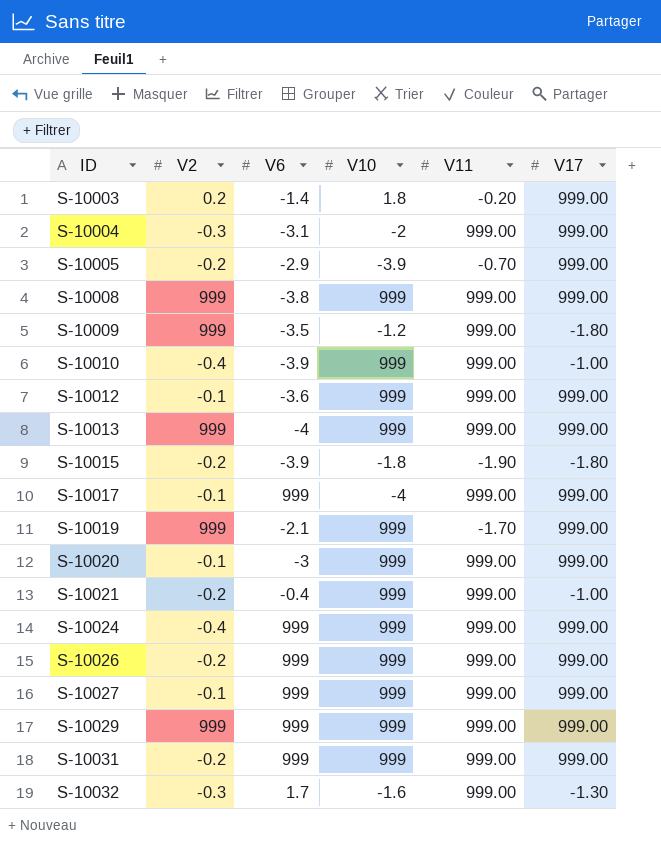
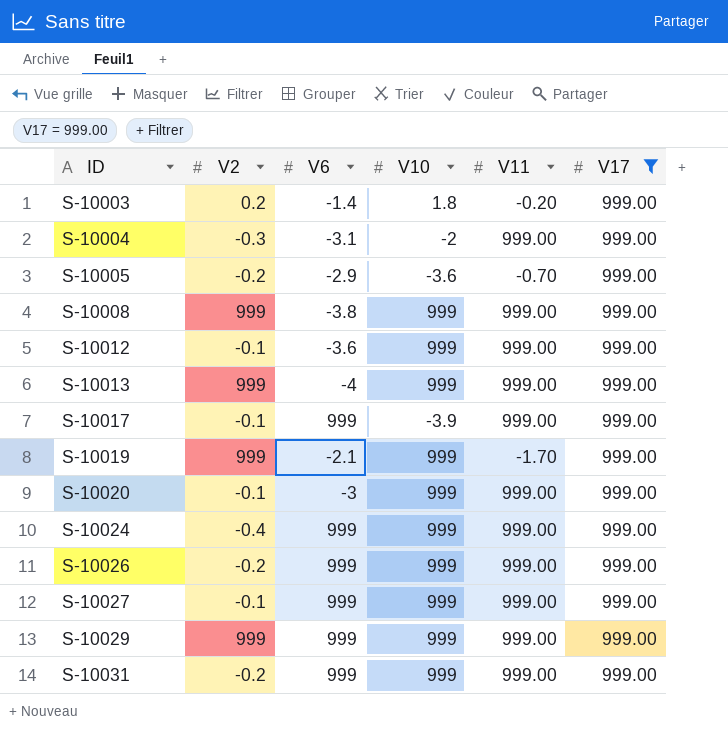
filter: none -> V17 = 999.00
S-10005 | V10: -3.9 -> -3.6
S-10017 | V10: -4 -> -3.9

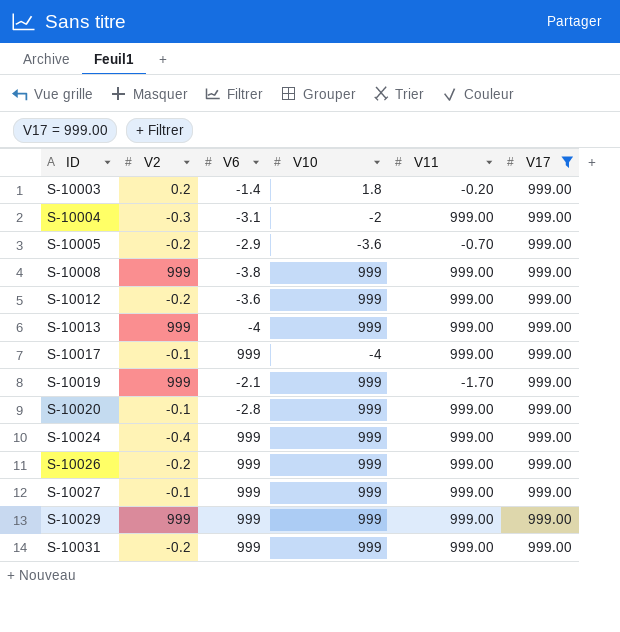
S-10012 | V2: -0.1 -> -0.2
S-10017 | V10: -3.9 -> -4
S-10020 | V6: -3 -> -2.8

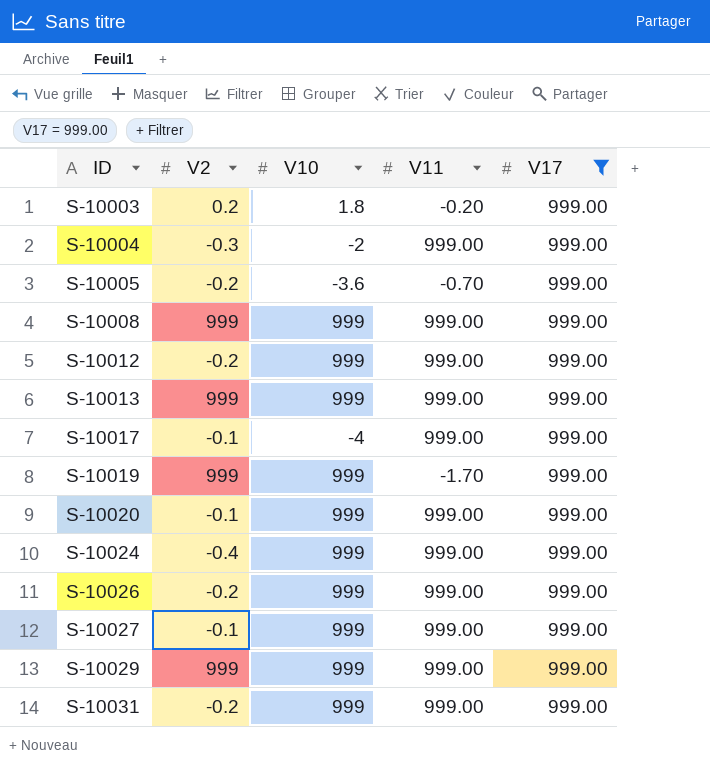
column V6 | position: 3 -> none

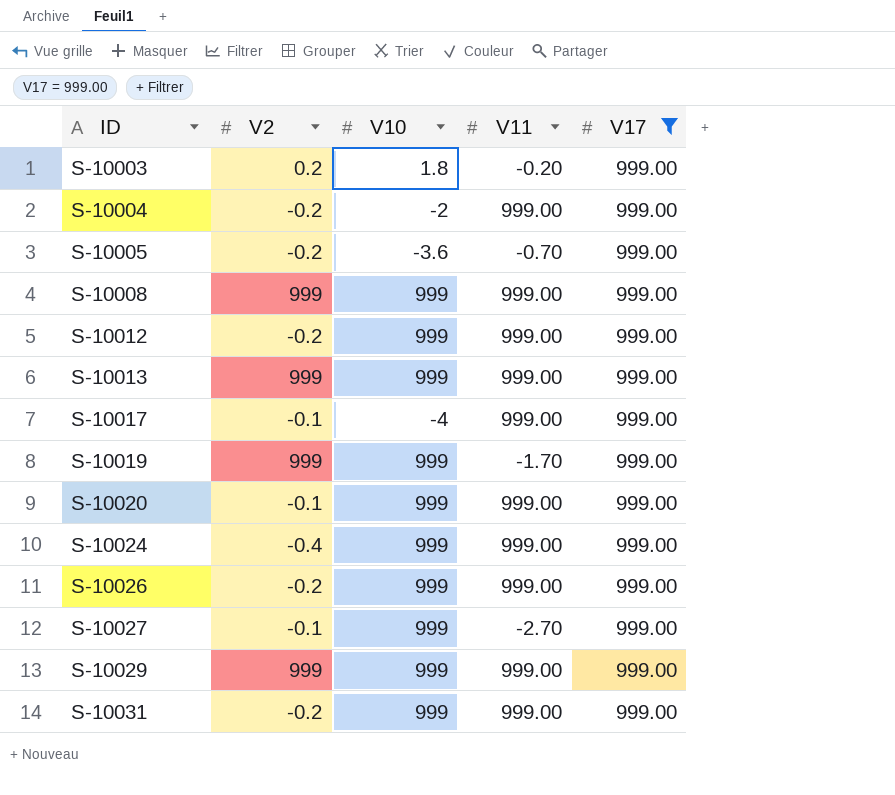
S-10004 | V2: -0.3 -> -0.2
S-10027 | V11: 999.00 -> -2.70

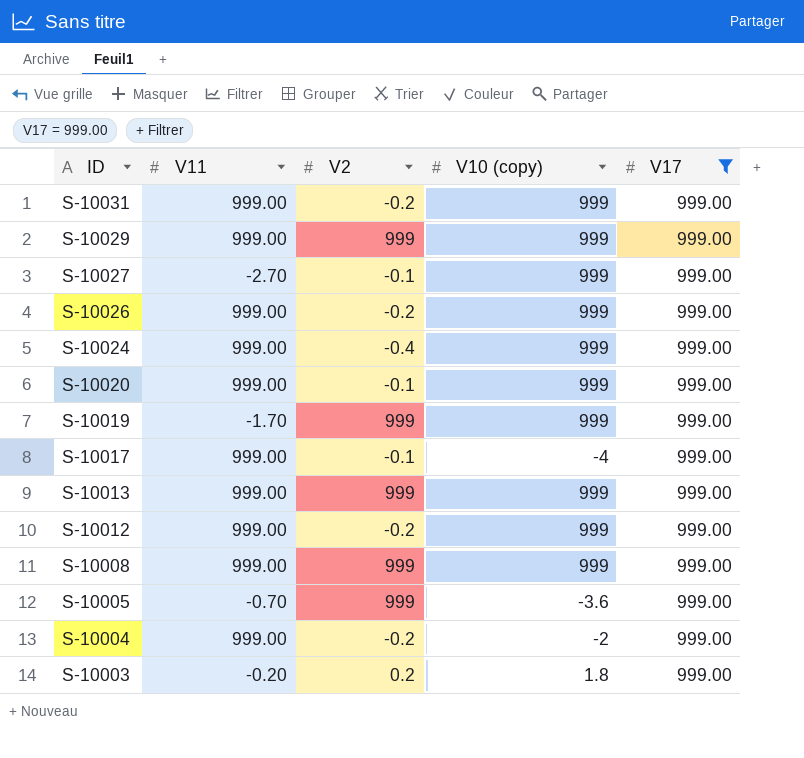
row order: ID ascending -> ID descending
column V11 | position: 4 -> 2
column name: V10 -> V10 (copy)
S-10005 | V2: -0.2 -> 999

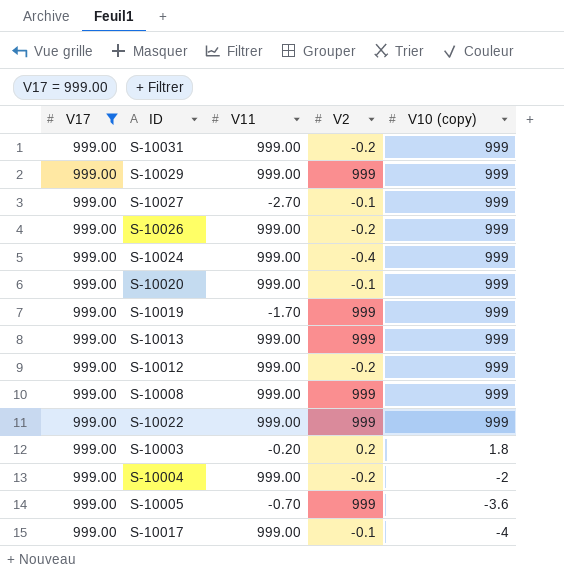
row order: ID descending -> V10 (copy) descending
column V17 | position: 5 -> 1
row S-10022: none -> 999.00 | 999.00 | 999 | 999

